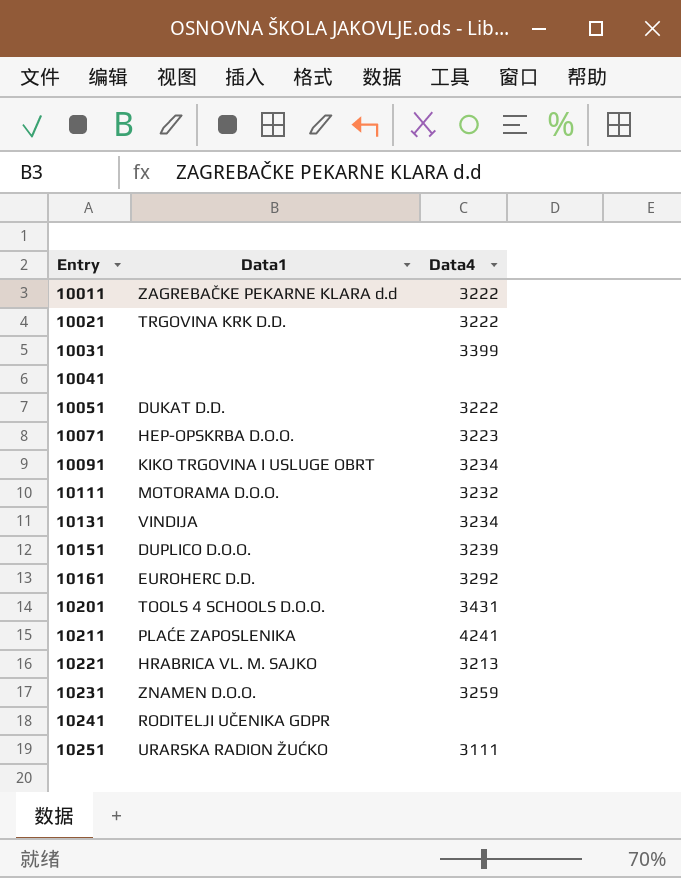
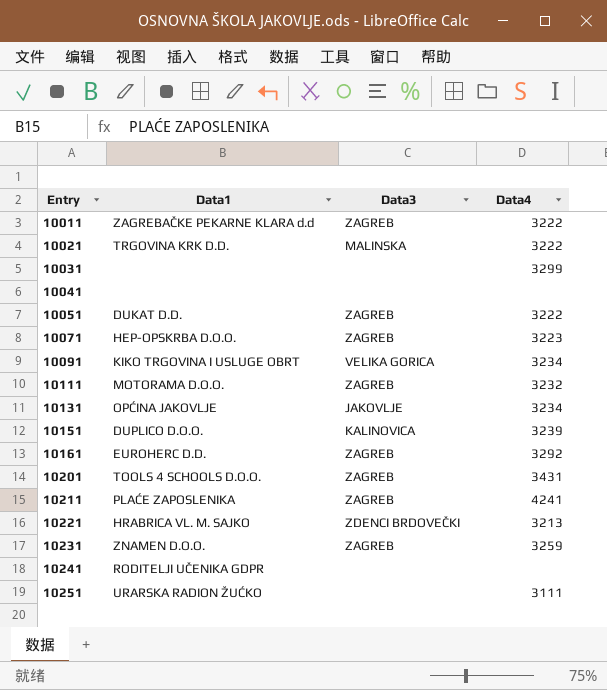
column Data3 | position: none -> 3
10031 | Data4: 3399 -> 3299
10131 | Data1: VINDIJA -> OPĆINA JAKOVLJE

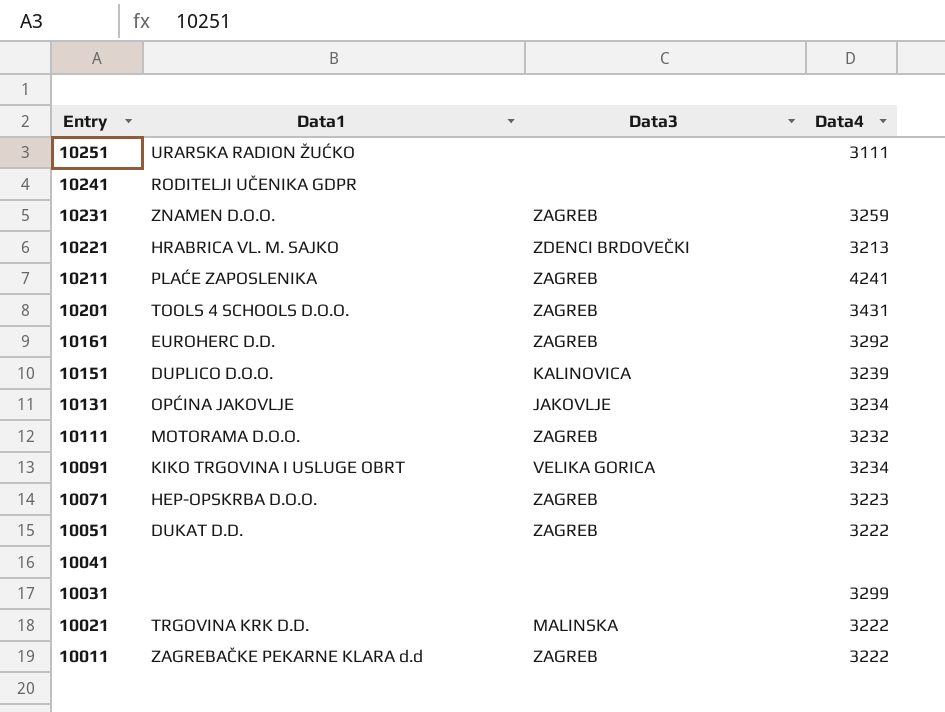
row order: Entry ascending -> Entry descending

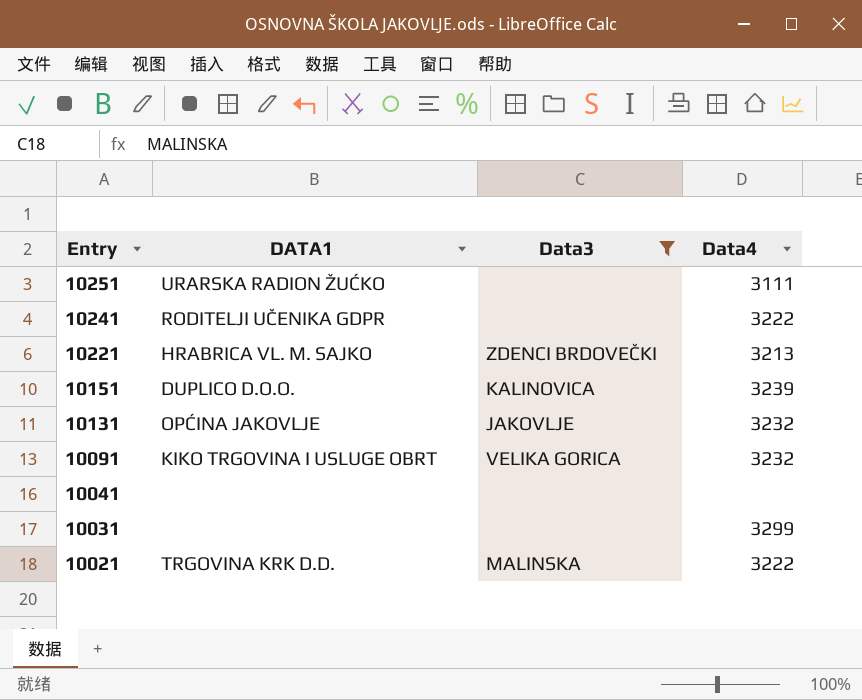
filter: none -> Data3 != ZAGREB
column name: Data1 -> DATA1
10241 | Data4: none -> 3222
10131 | Data4: 3234 -> 3232
10091 | Data4: 3234 -> 3232

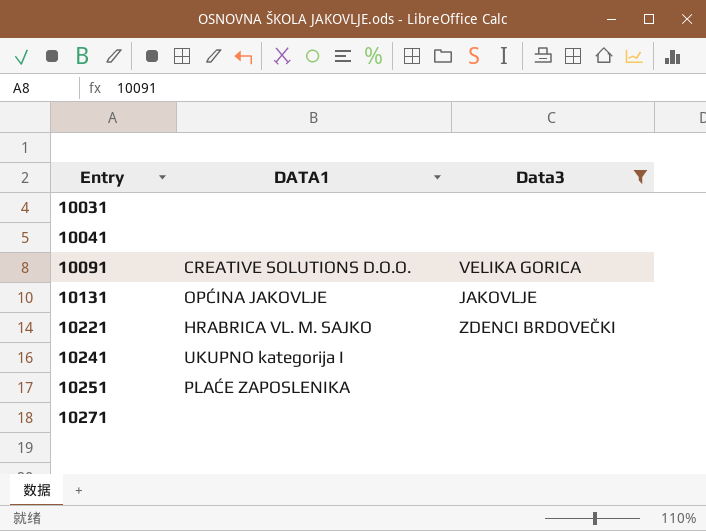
row order: Entry descending -> Entry ascending
column Data4 | position: 4 -> none
row 10151: DUPLICO D.O.O. | KALINOVICA | 3239 -> none
row 10021: TRGOVINA KRK D.D. | MALINSKA | 3222 -> none
10091 | DATA1: KIKO TRGOVINA I USLUGE OBRT -> CREATIVE SOLUTIONS D.O.O.
10241 | DATA1: RODITELJI UČENIKA GDPR -> UKUPNO kategorija I
10251 | DATA1: URARSKA RADION ŽUĆKO -> PLAĆE ZAPOSLENIKA
row 10271: none -> none | none

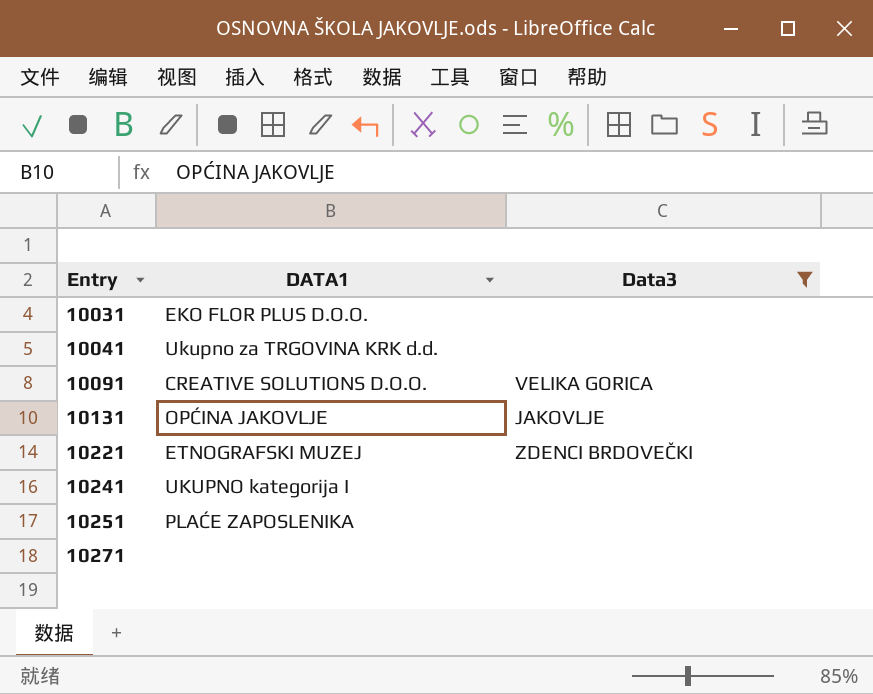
10031 | DATA1: none -> EKO FLOR PLUS D.O.O.
10041 | DATA1: none -> Ukupno za TRGOVINA KRK d.d.
10221 | DATA1: HRABRICA VL. M. SAJKO -> ETNOGRAFSKI MUZEJ

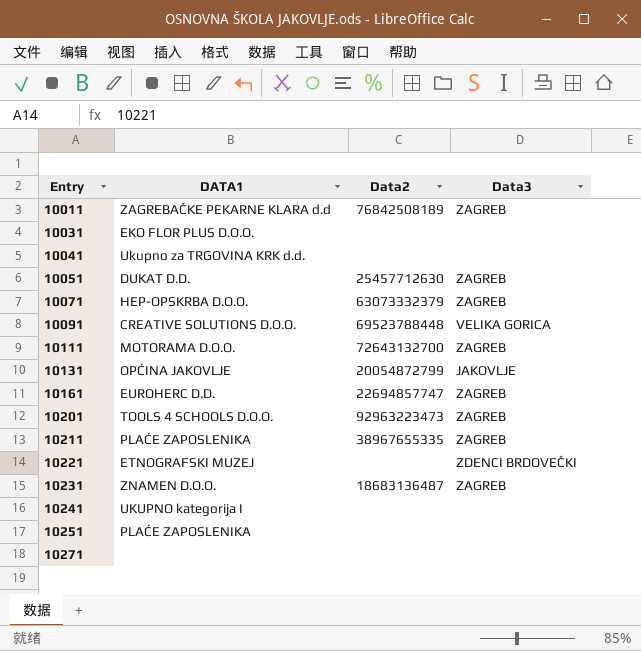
filter: Data3 != ZAGREB -> none
column Data2 | position: none -> 3

